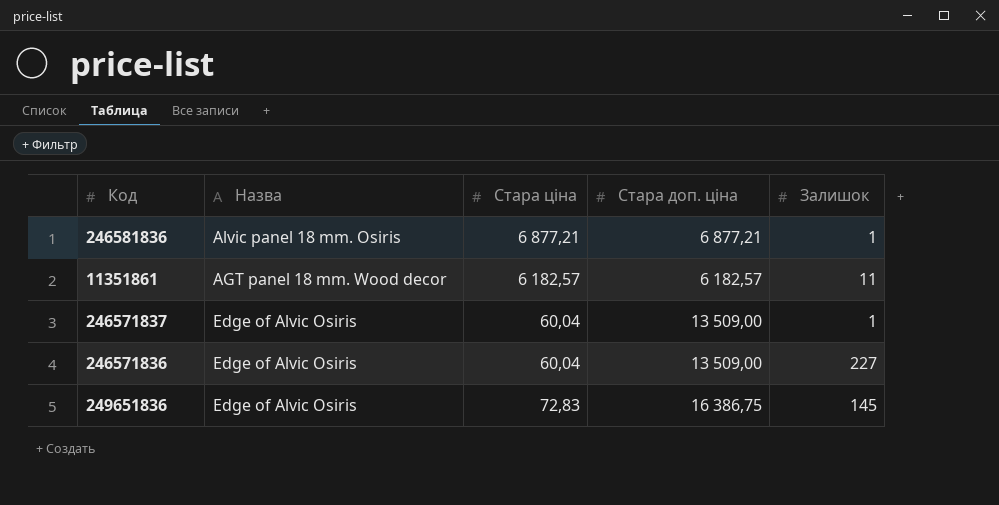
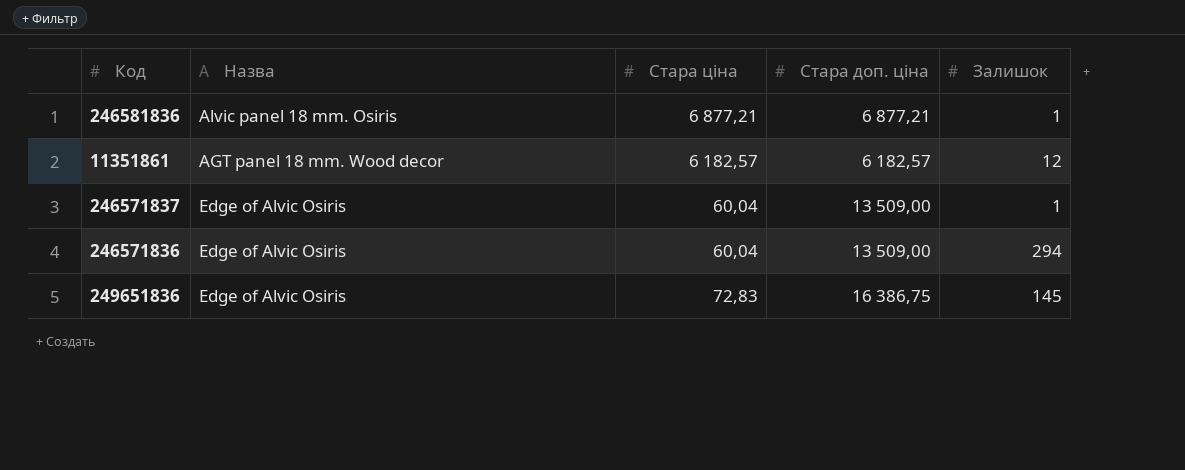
11351861 | Залишок: 11 -> 12
246571836 | Залишок: 227 -> 294

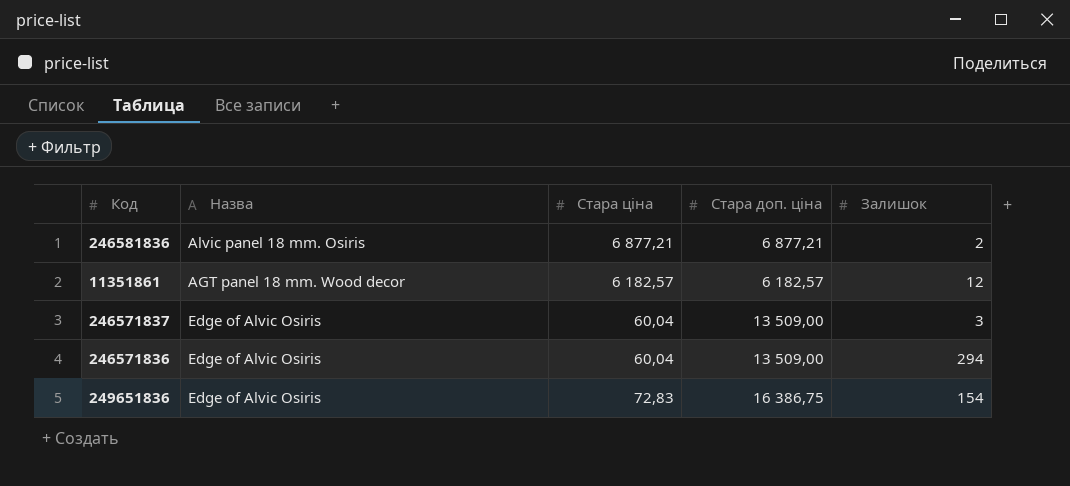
246581836 | Залишок: 1 -> 2
246571837 | Залишок: 1 -> 3
249651836 | Залишок: 145 -> 154

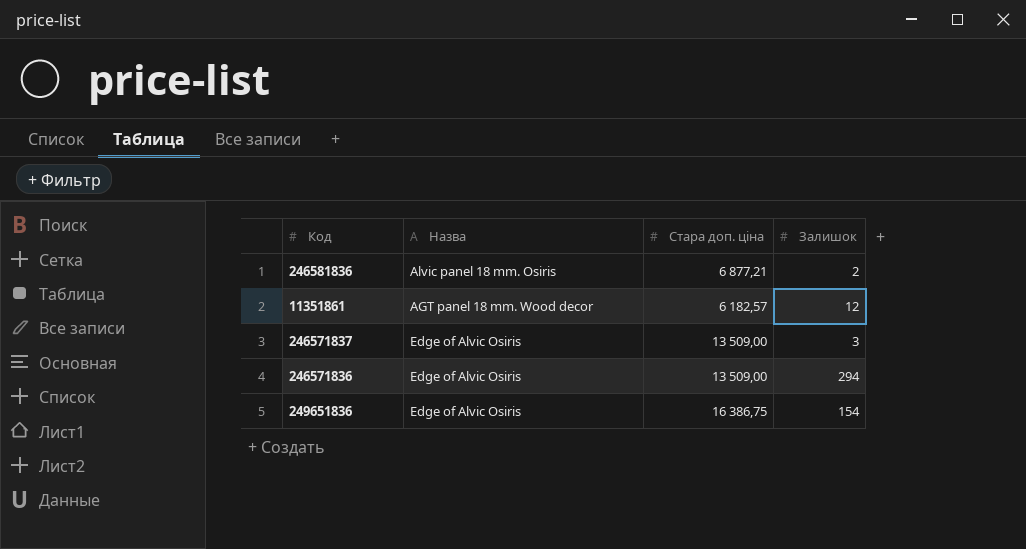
column Стара ціна | position: 3 -> none

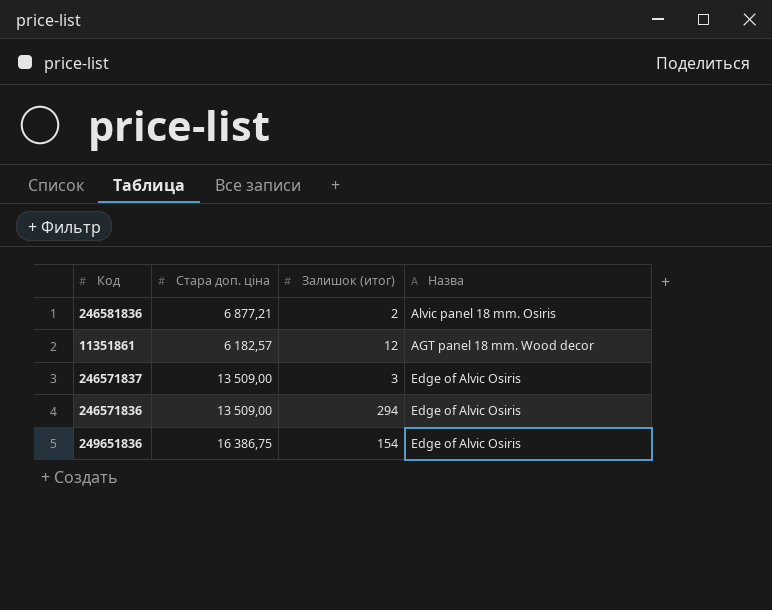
column name: Залишок -> Залишок (итог)
column Назва | position: 2 -> 4

